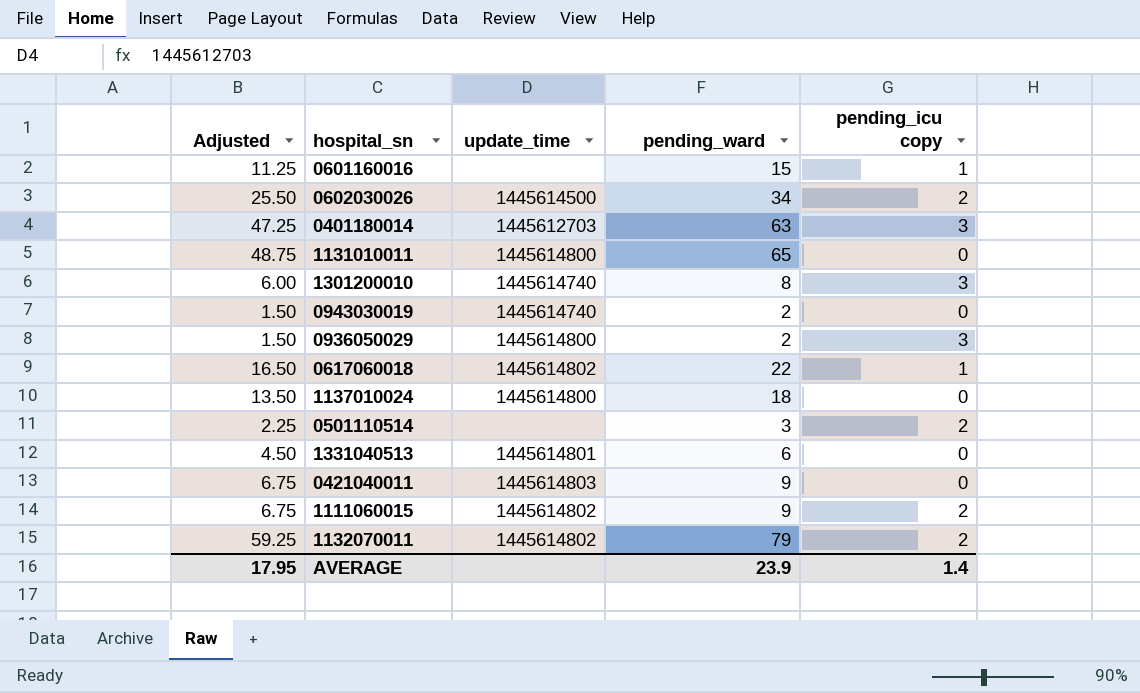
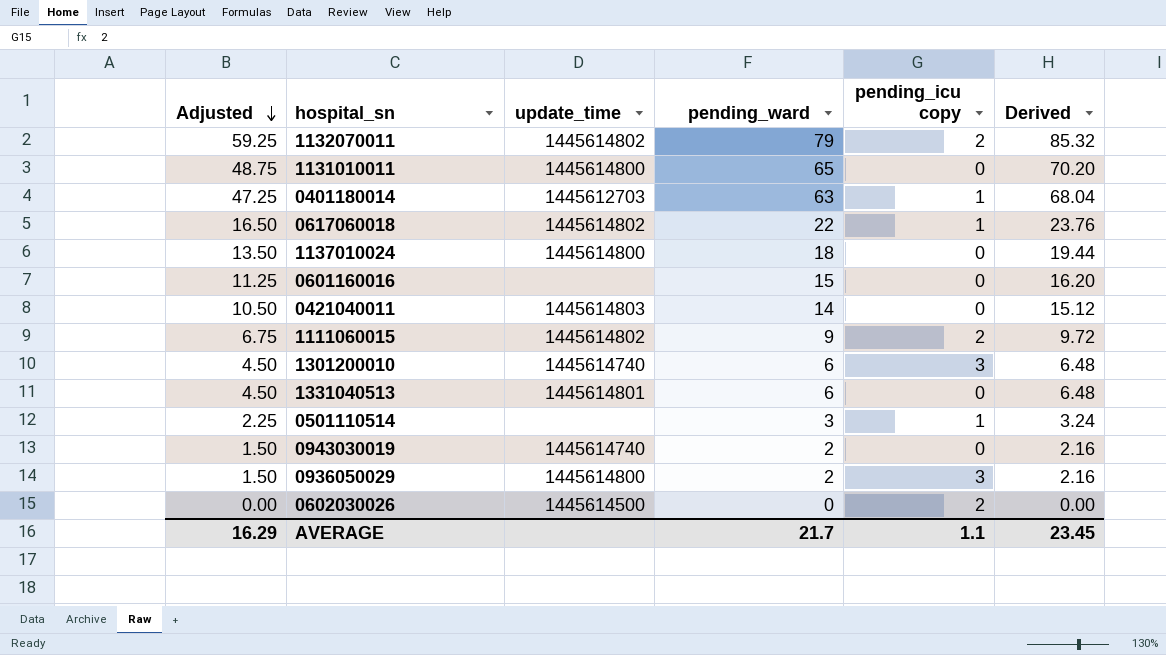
row order: none -> Adjusted descending
column Derived | formula: none -> [pending_ward] * 1.08
0401180014 | pending_icu copy: 3 -> 1
0601160016 | pending_icu copy: 1 -> 0
0421040011 | Adjusted: 6.75 -> 10.50
0421040011 | pending_ward: 9 -> 14
1301200010 | Adjusted: 6.00 -> 4.50
1301200010 | pending_ward: 8 -> 6
0501110514 | pending_icu copy: 2 -> 1
0602030026 | Adjusted: 25.50 -> 0.00
0602030026 | pending_ward: 34 -> 0
AVERAGE | Adjusted: 17.95 -> 16.29
AVERAGE | pending_ward: 23.9 -> 21.7
AVERAGE | pending_icu copy: 1.4 -> 1.1

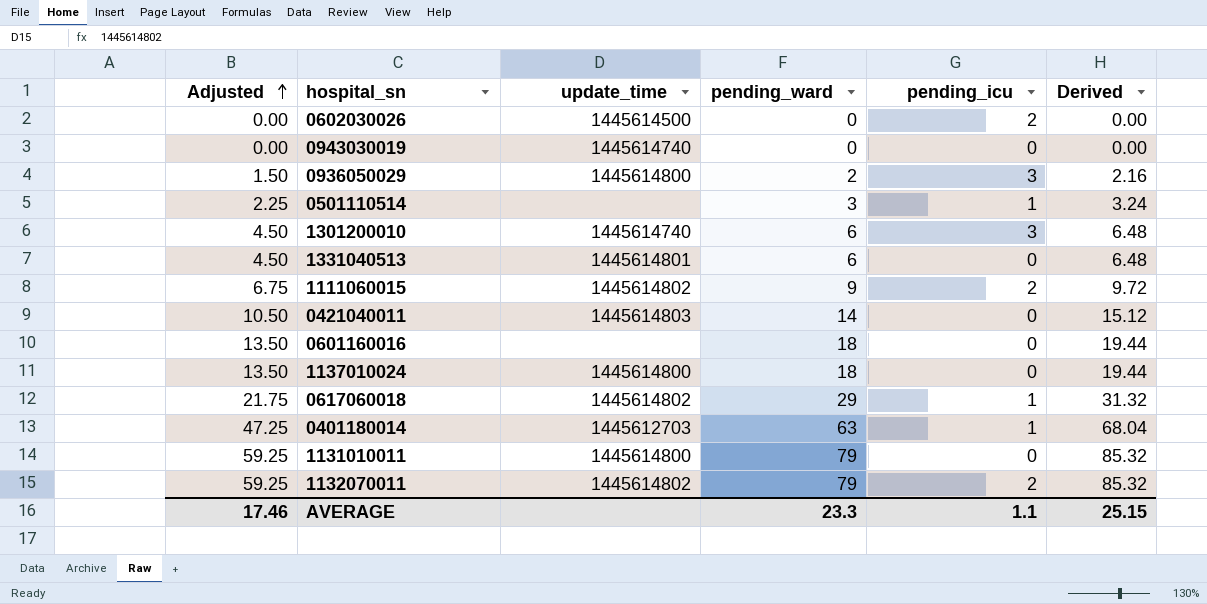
row order: Adjusted descending -> Adjusted ascending
column name: pending_icu copy -> pending_icu
0943030019 | Adjusted: 1.50 -> 0.00
0943030019 | pending_ward: 2 -> 0
0943030019 | Derived: 2.16 -> 0.00
0601160016 | Adjusted: 11.25 -> 13.50
0601160016 | pending_ward: 15 -> 18
0601160016 | Derived: 16.20 -> 19.44
0617060018 | Adjusted: 16.50 -> 21.75
0617060018 | pending_ward: 22 -> 29
0617060018 | Derived: 23.76 -> 31.32
1131010011 | Adjusted: 48.75 -> 59.25
1131010011 | pending_ward: 65 -> 79
1131010011 | Derived: 70.20 -> 85.32
AVERAGE | Adjusted: 16.29 -> 17.46
AVERAGE | pending_ward: 21.7 -> 23.3
AVERAGE | Derived: 23.45 -> 25.15

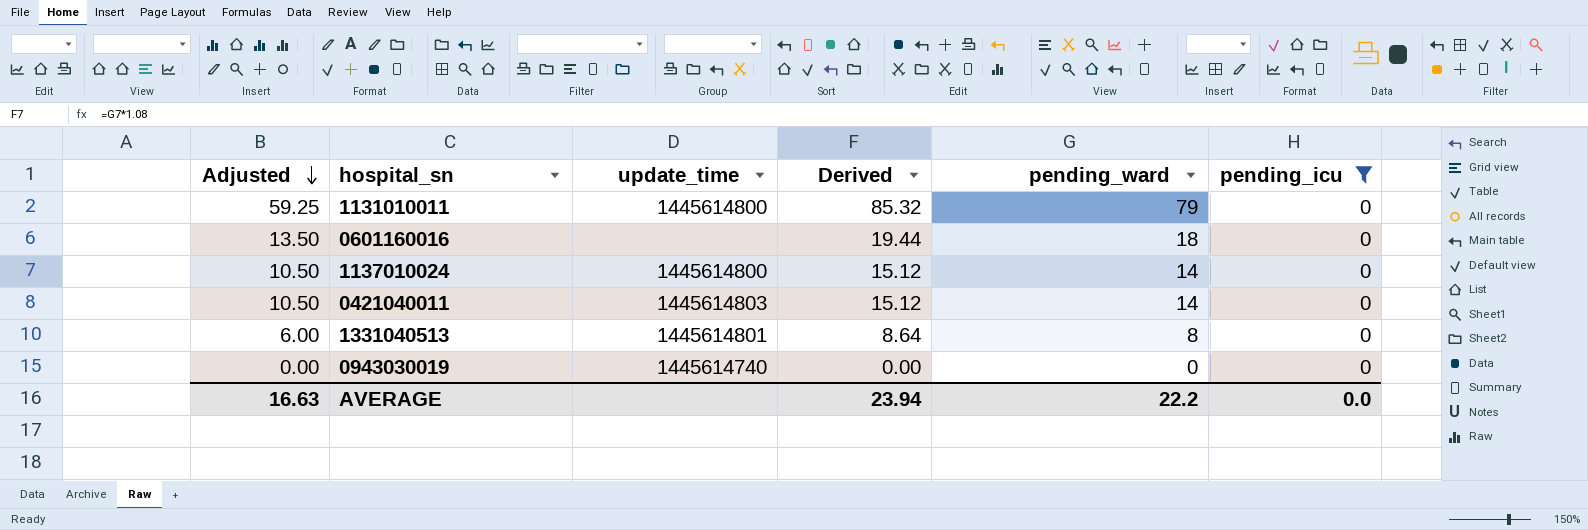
filter: none -> pending_icu = 0
row order: Adjusted ascending -> Adjusted descending
column Derived | position: 6 -> 4
1137010024 | Adjusted: 13.50 -> 10.50
1137010024 | Derived: 19.44 -> 15.12
1137010024 | pending_ward: 18 -> 14
1331040513 | Adjusted: 4.50 -> 6.00
1331040513 | Derived: 6.48 -> 8.64
1331040513 | pending_ward: 6 -> 8
AVERAGE | Adjusted: 17.46 -> 16.63
AVERAGE | Derived: 25.15 -> 23.94
AVERAGE | pending_ward: 23.3 -> 22.2
AVERAGE | pending_icu: 1.1 -> 0.0

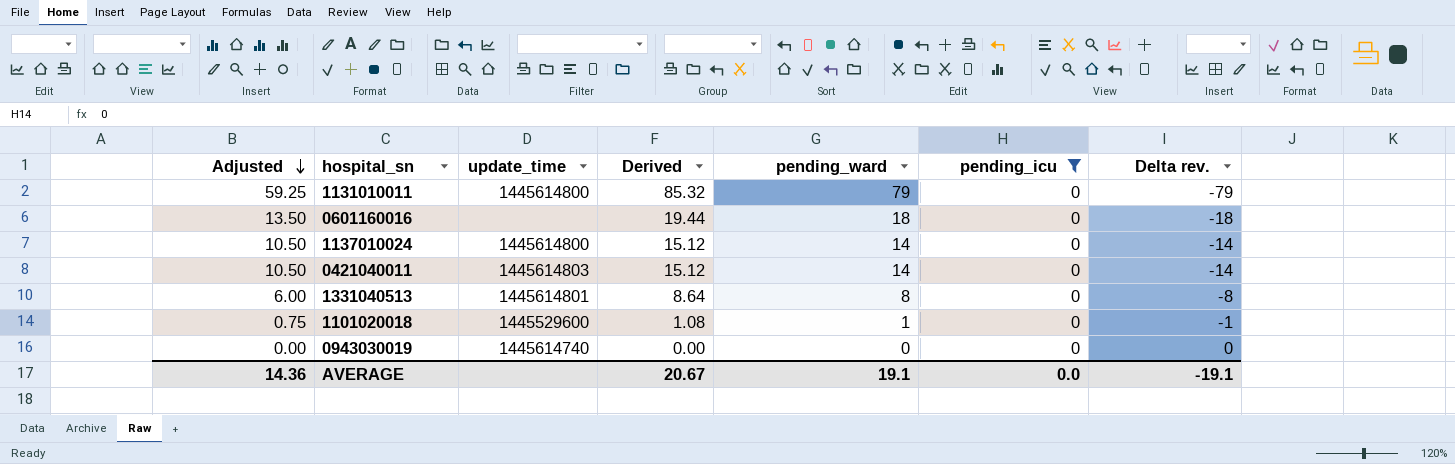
column Delta rev. | formula: none -> [pending_icu] - [pending_ward]
row 1101020018: none -> 0.75 | 1445529600 | 1.08 | 1 | 0 | -1
AVERAGE | Adjusted: 16.63 -> 14.36
AVERAGE | Derived: 23.94 -> 20.67
AVERAGE | pending_ward: 22.2 -> 19.1

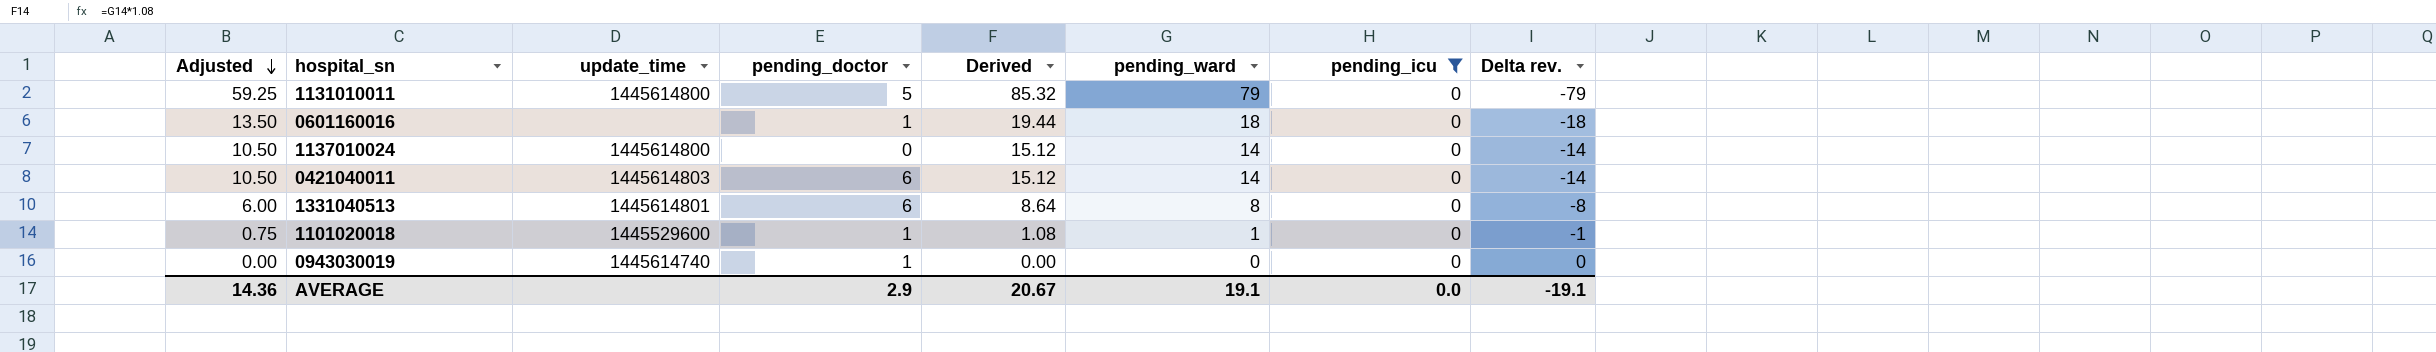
column pending_doctor | position: none -> 4

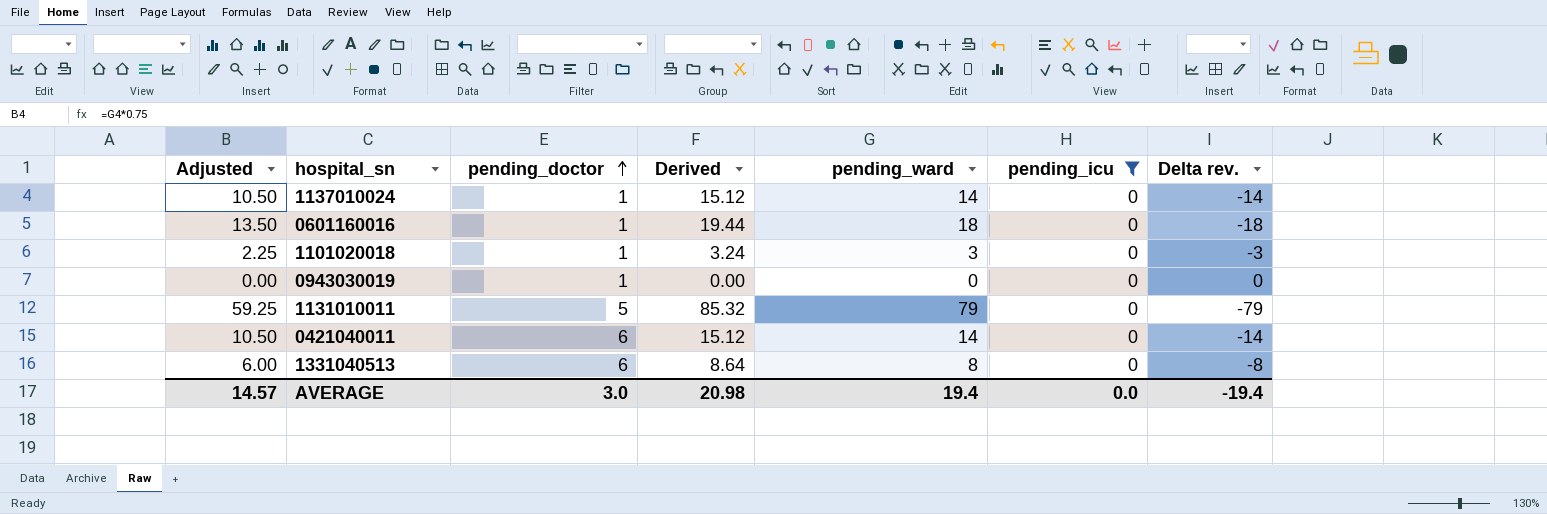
row order: Adjusted descending -> pending_doctor ascending
column update_time | position: 3 -> none
1137010024 | pending_doctor: 0 -> 1
1101020018 | Adjusted: 0.75 -> 2.25
1101020018 | Derived: 1.08 -> 3.24
1101020018 | pending_ward: 1 -> 3
1101020018 | Delta rev.: -1 -> -3
AVERAGE | Adjusted: 14.36 -> 14.57
AVERAGE | pending_doctor: 2.9 -> 3.0
AVERAGE | Derived: 20.67 -> 20.98
AVERAGE | pending_ward: 19.1 -> 19.4
AVERAGE | Delta rev.: -19.1 -> -19.4

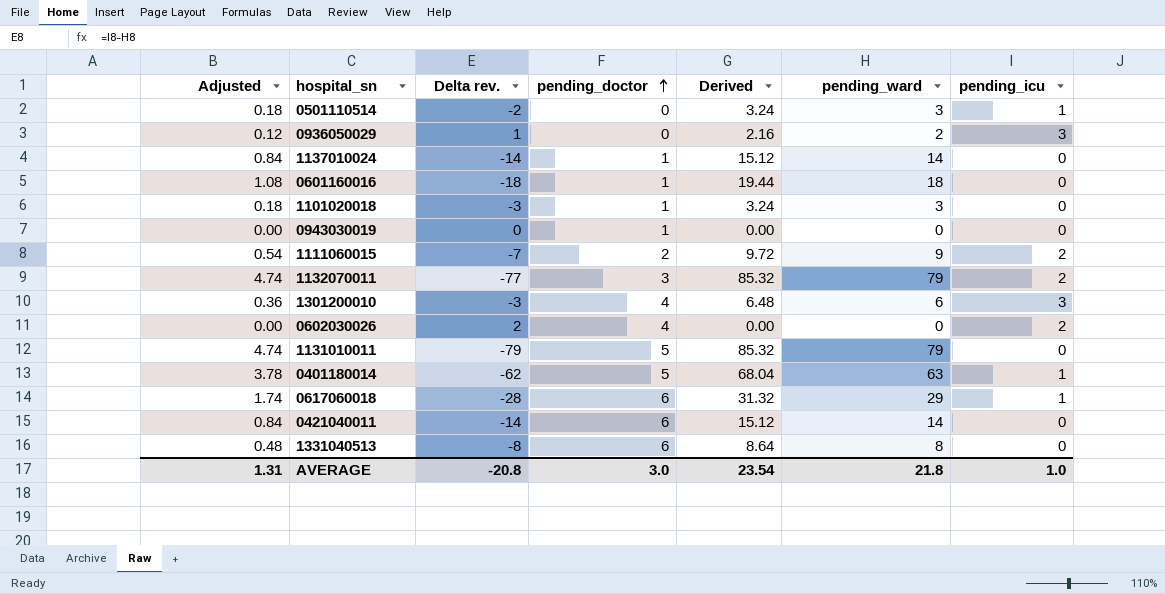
filter: pending_icu = 0 -> none
column Adjusted | formula: [pending_ward] * 0.75 -> [pending_ward] * 0.06
column Delta rev. | position: 7 -> 3
AVERAGE | Adjusted: 14.57 -> 1.31
AVERAGE | Delta rev.: -19.4 -> -20.8
AVERAGE | Derived: 20.98 -> 23.54
AVERAGE | pending_ward: 19.4 -> 21.8
AVERAGE | pending_icu: 0.0 -> 1.0

